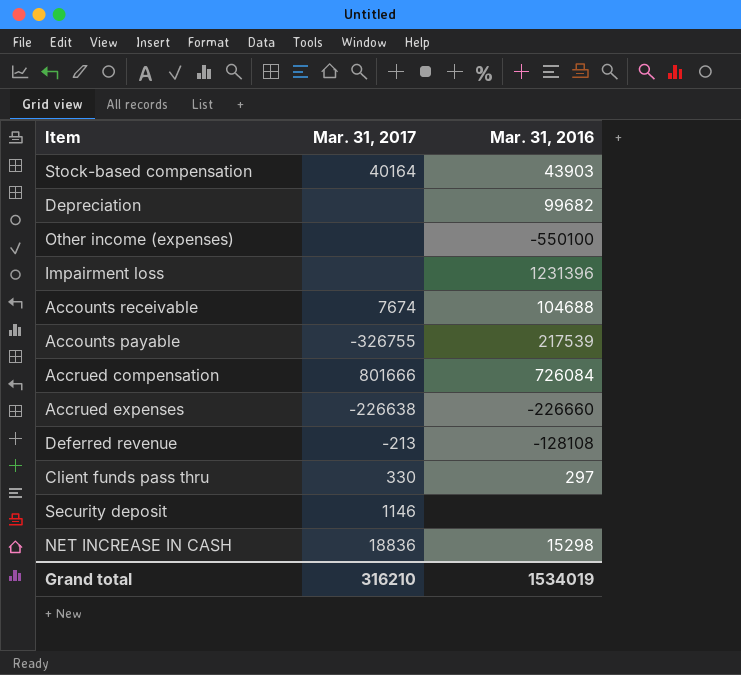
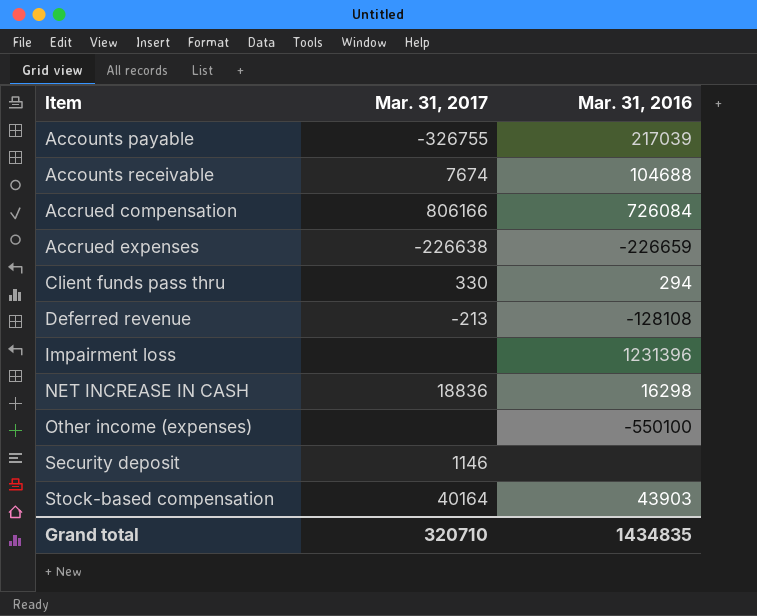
row order: none -> Item ascending
row Depreciation: none | 99682 -> none
Accounts payable | Mar. 31, 2016: 217539 -> 217039
Accrued compensation | Mar. 31, 2017: 801666 -> 806166
Accrued expenses | Mar. 31, 2016: -226660 -> -226659
Client funds pass thru | Mar. 31, 2016: 297 -> 294
NET INCREASE IN CASH | Mar. 31, 2016: 15298 -> 16298
Grand total | Mar. 31, 2017: 316210 -> 320710
Grand total | Mar. 31, 2016: 1534019 -> 1434835

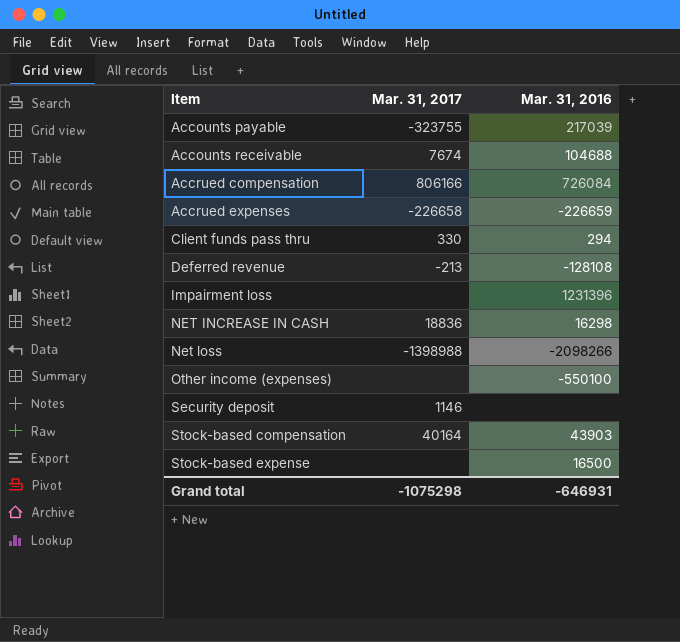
Accounts payable | Mar. 31, 2017: -326755 -> -323755
Accrued expenses | Mar. 31, 2017: -226638 -> -226658
row Net loss: none -> -1398988 | -2098266
row Stock-based expense: none -> none | 16500
Grand total | Mar. 31, 2017: 320710 -> -1075298
Grand total | Mar. 31, 2016: 1434835 -> -646931

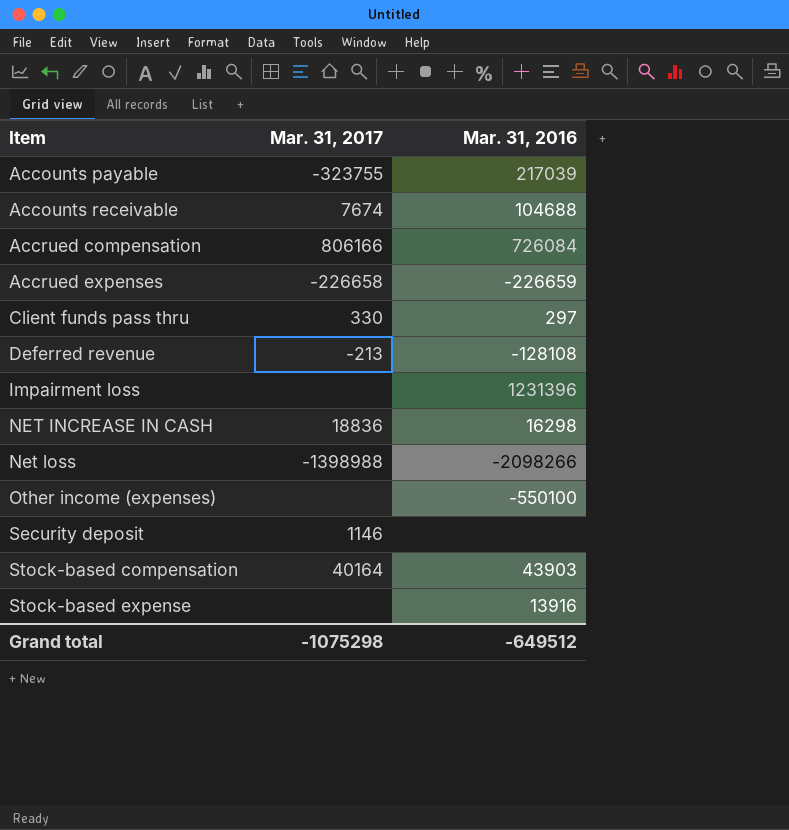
Client funds pass thru | Mar. 31, 2016: 294 -> 297
Stock-based expense | Mar. 31, 2016: 16500 -> 13916
Grand total | Mar. 31, 2016: -646931 -> -649512

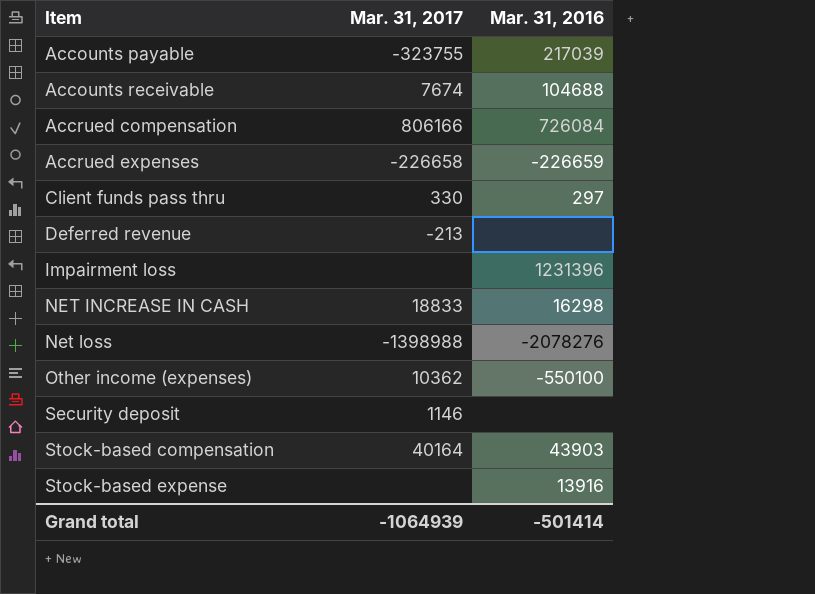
Deferred revenue | Mar. 31, 2016: -128108 -> none
NET INCREASE IN CASH | Mar. 31, 2017: 18836 -> 18833
Net loss | Mar. 31, 2016: -2098266 -> -2078276
Other income (expenses) | Mar. 31, 2017: none -> 10362
Grand total | Mar. 31, 2017: -1075298 -> -1064939
Grand total | Mar. 31, 2016: -649512 -> -501414

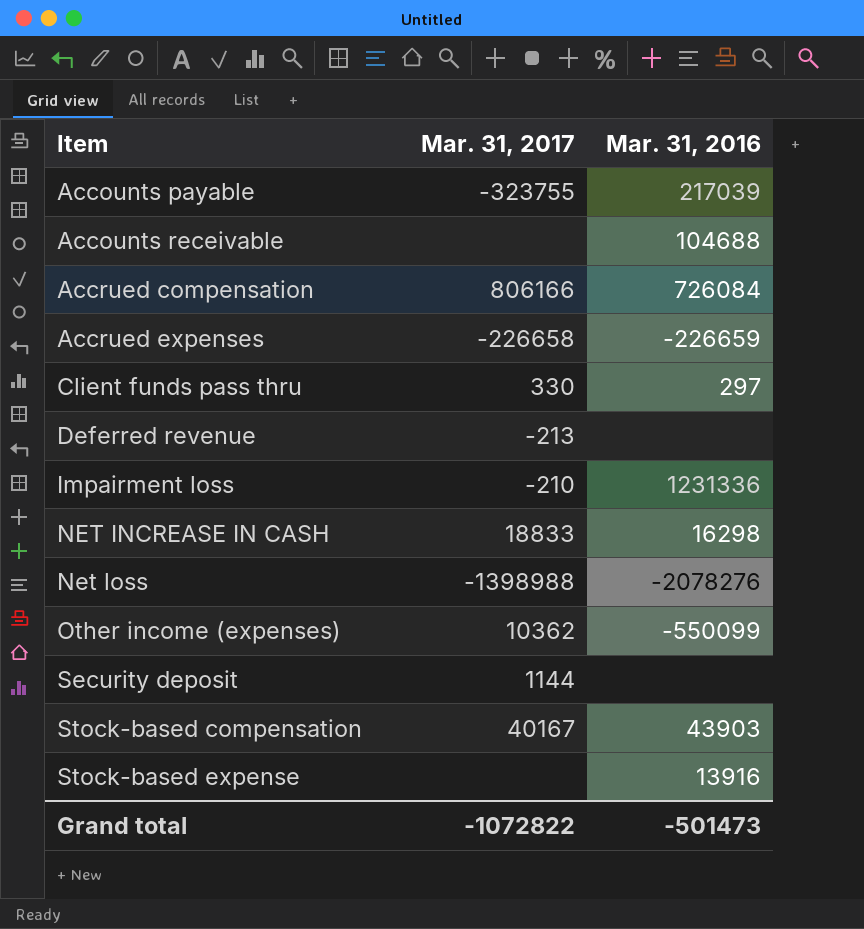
Accounts receivable | Mar. 31, 2017: 7674 -> none
Impairment loss | Mar. 31, 2017: none -> -210
Impairment loss | Mar. 31, 2016: 1231396 -> 1231336
Other income (expenses) | Mar. 31, 2016: -550100 -> -550099
Security deposit | Mar. 31, 2017: 1146 -> 1144
Stock-based compensation | Mar. 31, 2017: 40164 -> 40167
Grand total | Mar. 31, 2017: -1064939 -> -1072822
Grand total | Mar. 31, 2016: -501414 -> -501473

